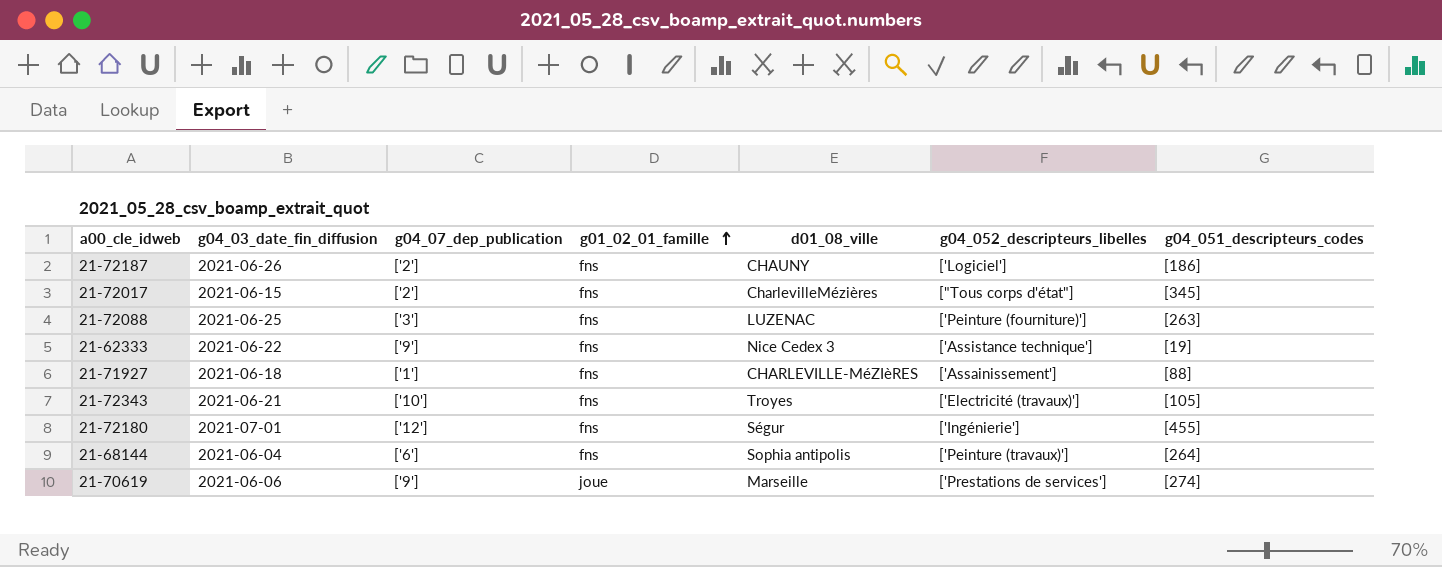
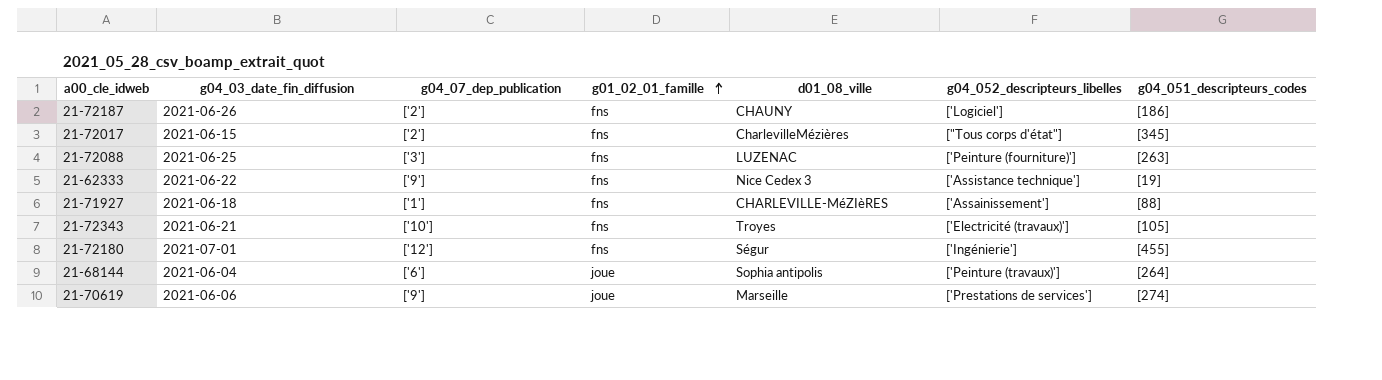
21-68144 | g01_02_01_famille: fns -> joue

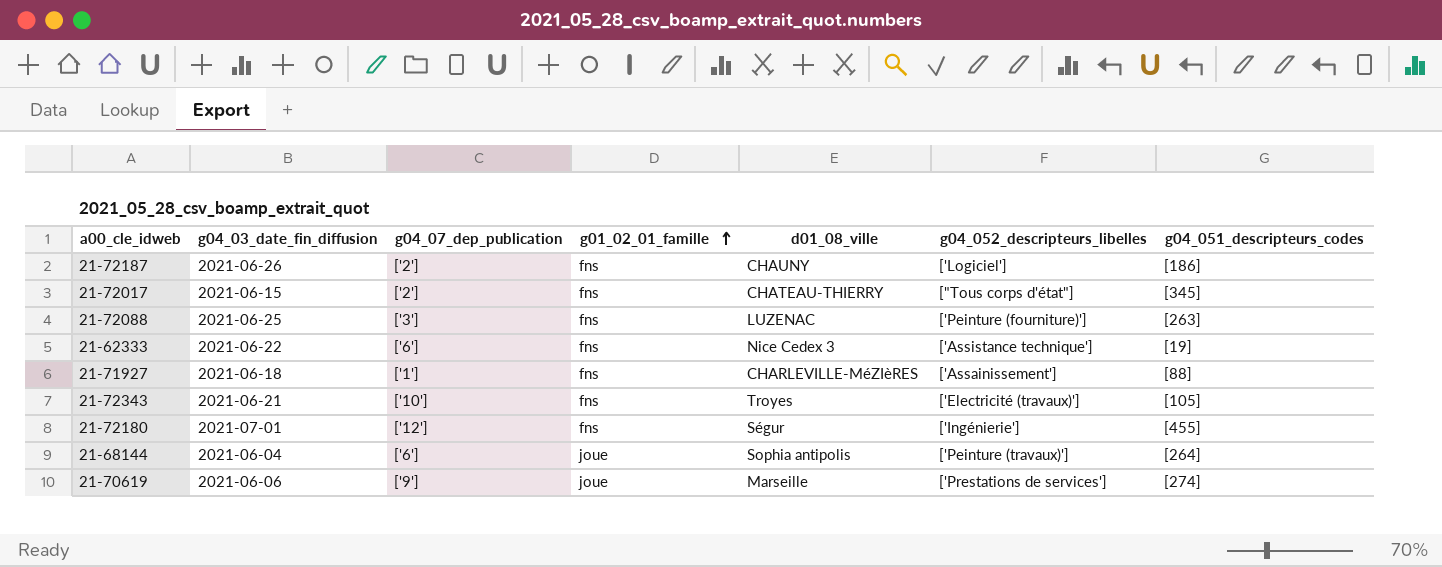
21-72017 | d01_08_ville: CharlevilleMézières -> CHATEAU-THIERRY
21-62333 | g04_07_dep_publication: ['9'] -> ['6']

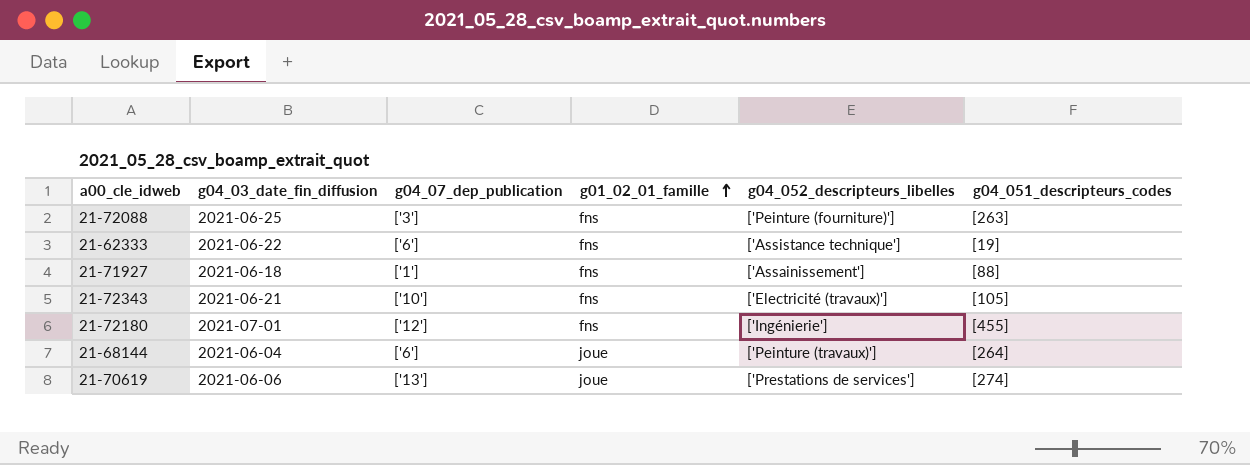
column d01_08_ville | position: 5 -> none
row 21-72187: 2021-06-26 | ['2'] | fns | CHAUNY | ['Logiciel'] | [186] -> none
row 21-72017: 2021-06-15 | ['2'] | fns | CHATEAU-THIERRY | ["Tous corps d'état"] | [345] -> none
21-70619 | g04_07_dep_publication: ['9'] -> ['13']

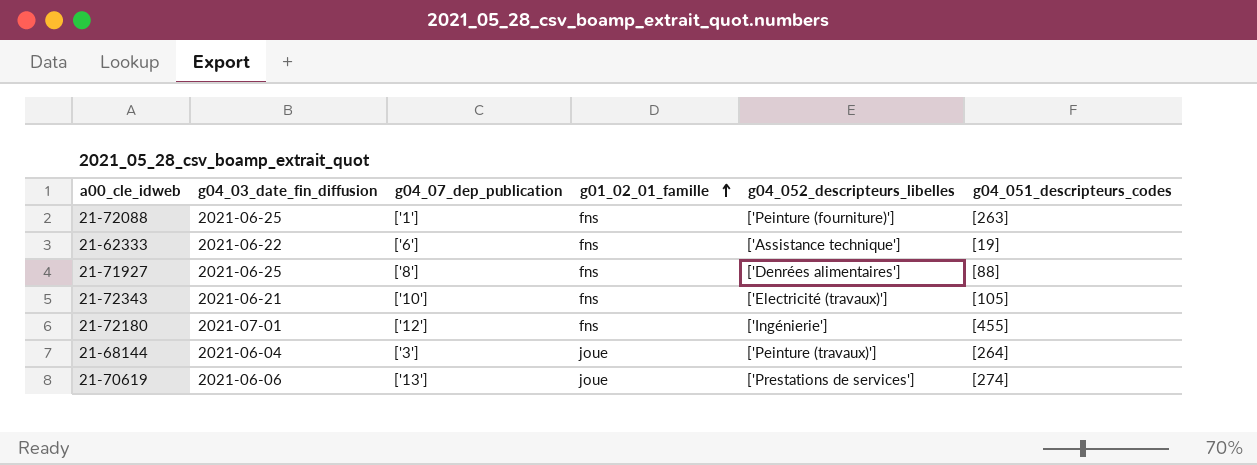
21-72088 | g04_07_dep_publication: ['3'] -> ['1']
21-71927 | g04_03_date_fin_diffusion: 2021-06-18 -> 2021-06-25
21-71927 | g04_07_dep_publication: ['1'] -> ['8']
21-71927 | g04_052_descripteurs_libelles: ['Assainissement'] -> ['Denrées alimentaires']
21-68144 | g04_07_dep_publication: ['6'] -> ['3']

